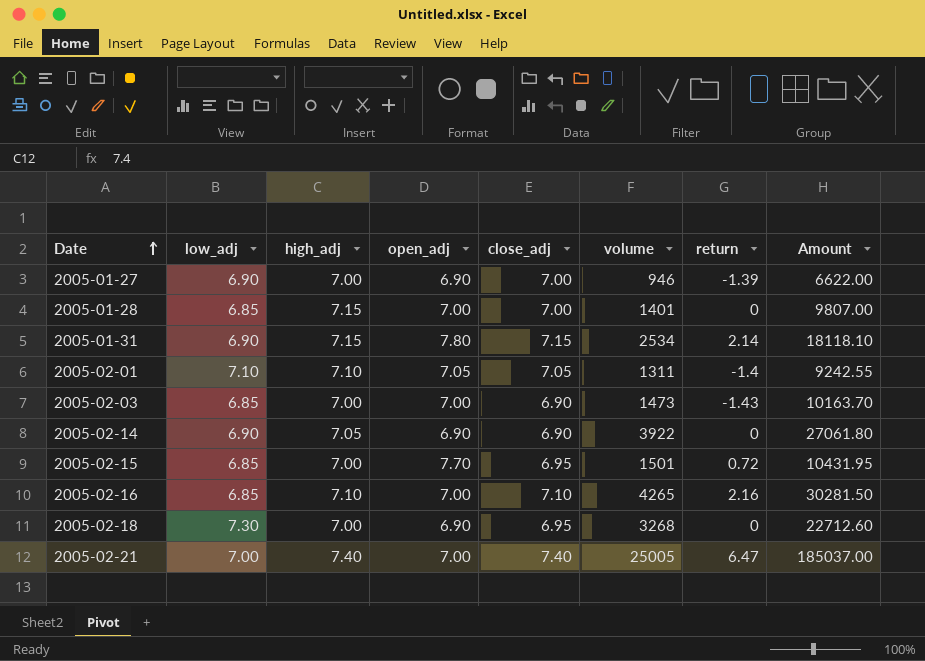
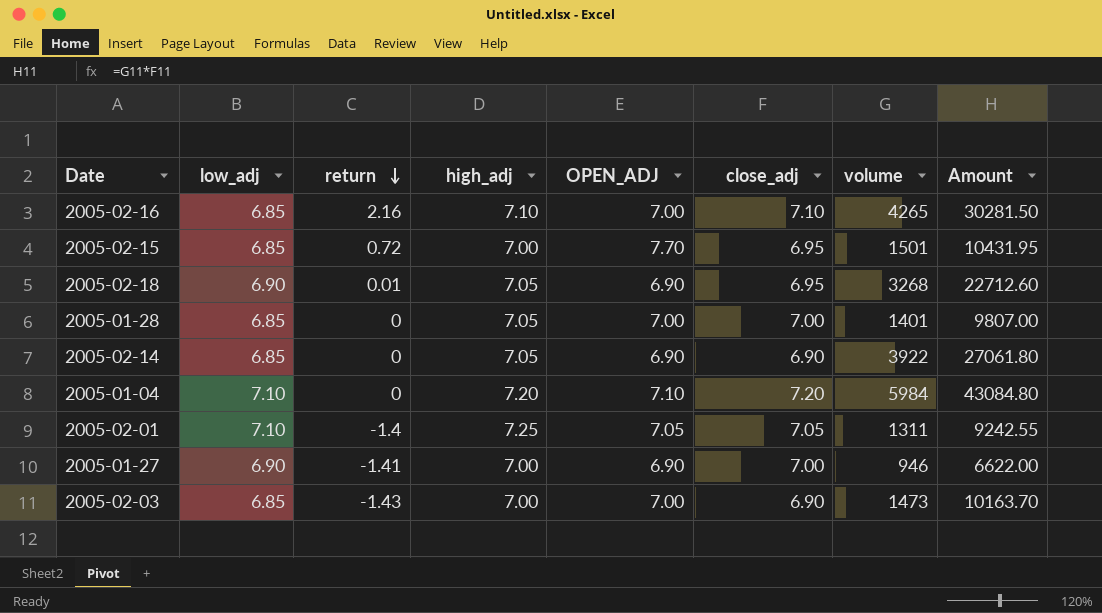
row order: Date ascending -> return descending
column return | position: 7 -> 3
column name: open_adj -> OPEN_ADJ
row 2005-01-31: 6.90 | 7.15 | 7.80 | 7.15 | 2534 | 2.14 | 18118.10 -> none
row 2005-02-21: 7.00 | 7.40 | 7.00 | 7.40 | 25005 | 6.47 | 185037.00 -> none
2005-02-18 | low_adj: 7.30 -> 6.90
2005-02-18 | return: 0 -> 0.01
2005-02-18 | high_adj: 7.00 -> 7.05
2005-01-28 | high_adj: 7.15 -> 7.05
2005-02-14 | low_adj: 6.90 -> 6.85
row 2005-01-04: none -> 7.10 | 0 | 7.20 | 7.10 | 7.20 | 5984 | 43084.80
2005-02-01 | high_adj: 7.10 -> 7.25
2005-01-27 | return: -1.39 -> -1.41

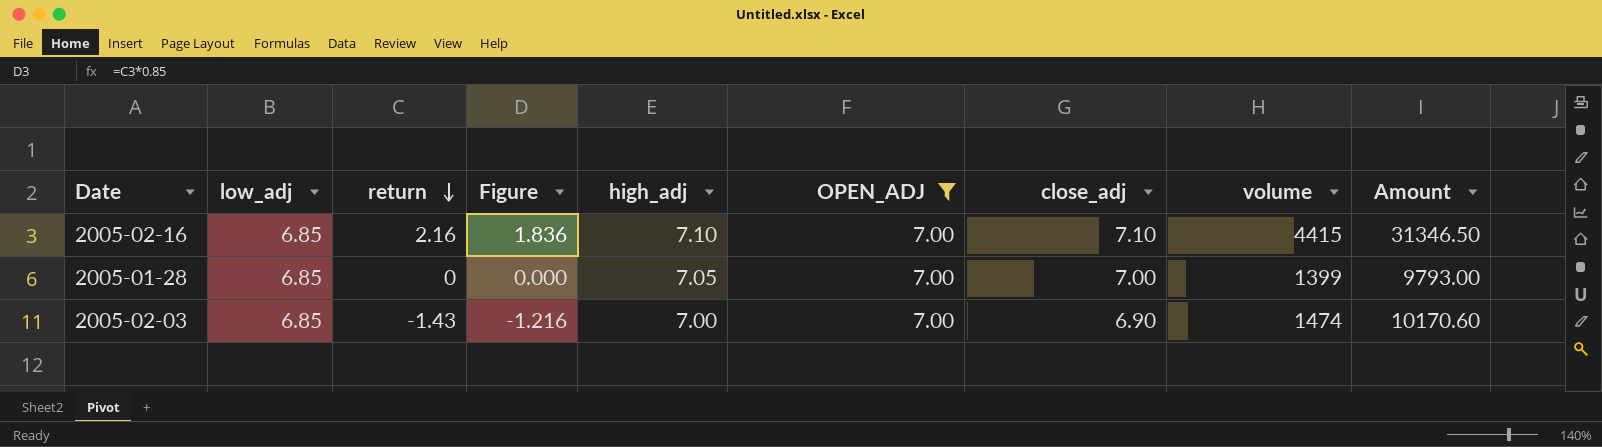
filter: none -> OPEN_ADJ = 7.00
column Figure | formula: none -> [return] * 0.85
2005-02-16 | volume: 4265 -> 4415
2005-02-16 | Amount: 30281.50 -> 31346.50
2005-01-28 | volume: 1401 -> 1399
2005-01-28 | Amount: 9807.00 -> 9793.00
2005-02-03 | volume: 1473 -> 1474
2005-02-03 | Amount: 10163.70 -> 10170.60

